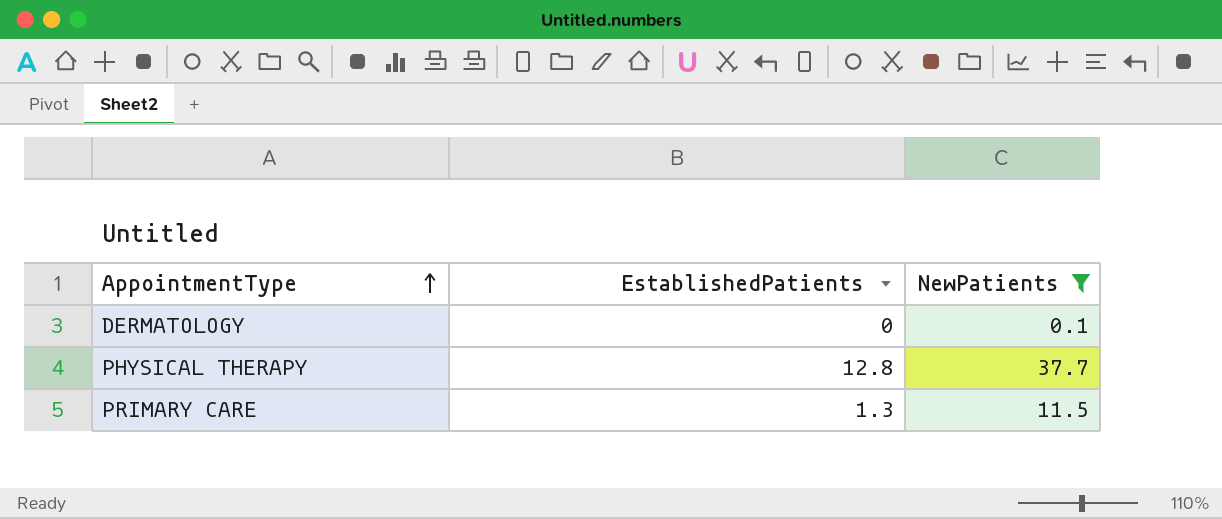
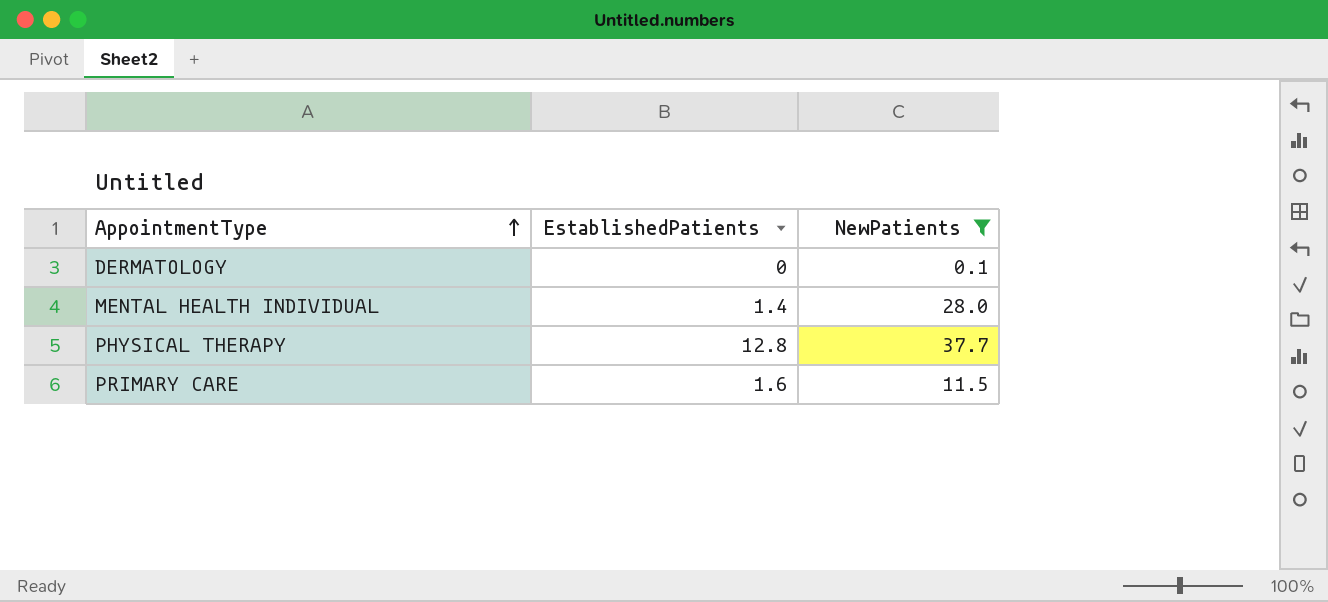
row MENTAL HEALTH INDIVIDUAL: none -> 1.4 | 28.0
PRIMARY CARE | EstablishedPatients: 1.3 -> 1.6

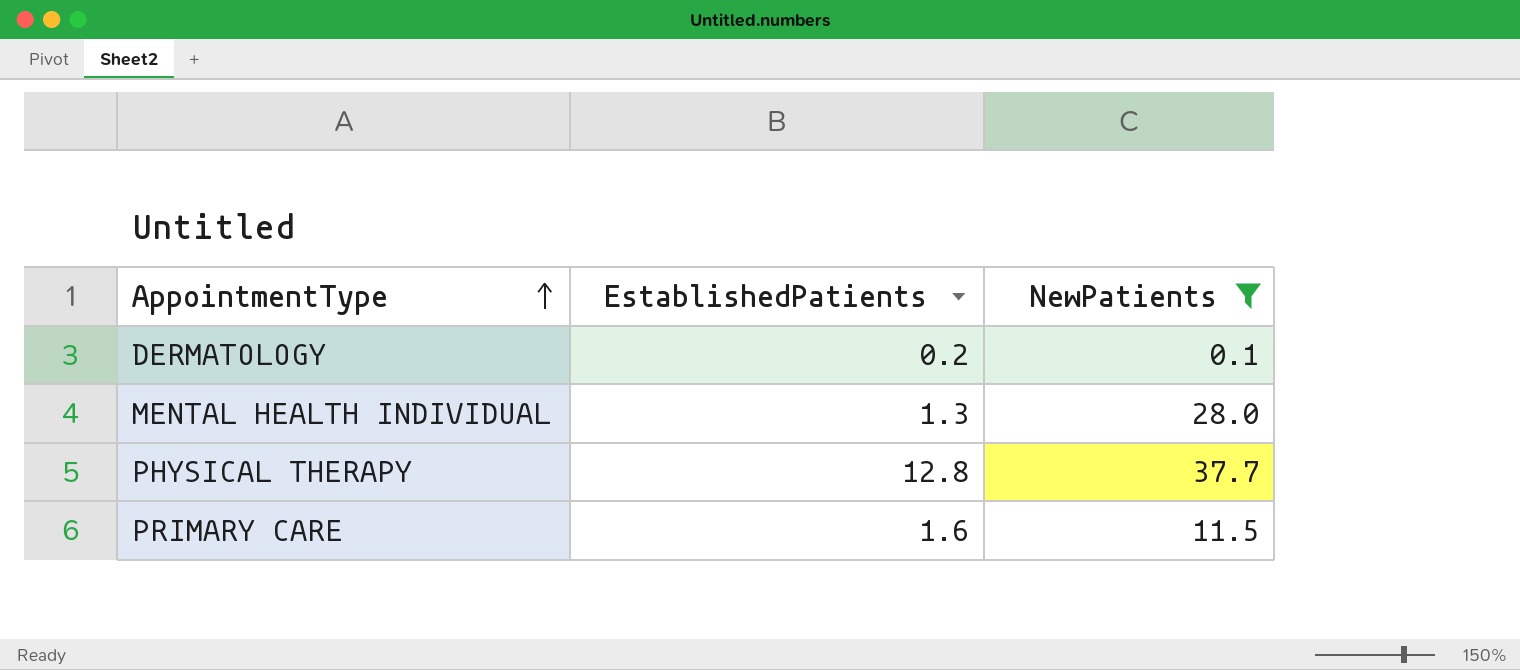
DERMATOLOGY | EstablishedPatients: 0 -> 0.2
MENTAL HEALTH INDIVIDUAL | EstablishedPatients: 1.4 -> 1.3

